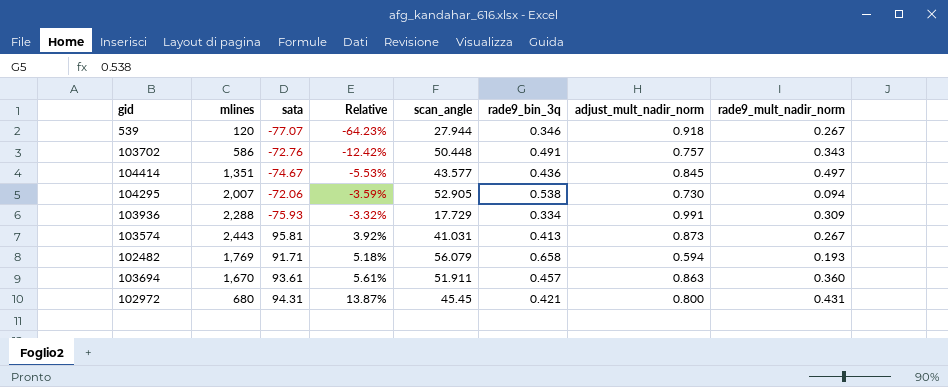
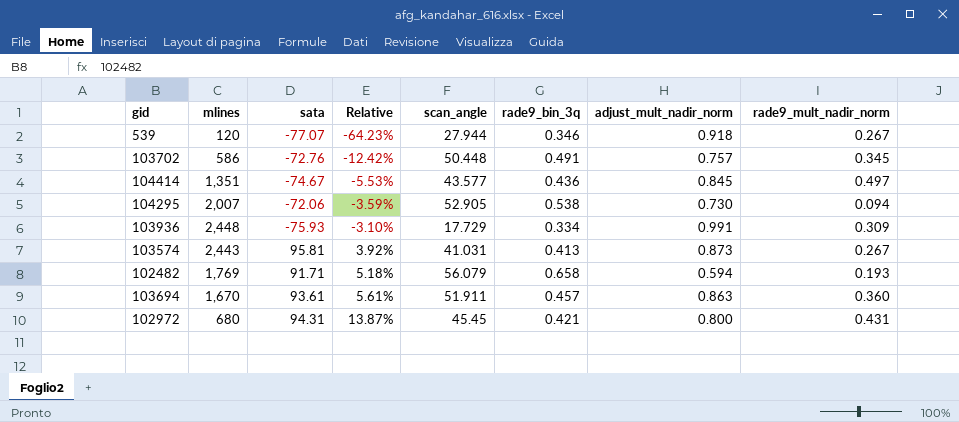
103702 | rade9_mult_nadir_norm: 0.343 -> 0.345
103936 | mlines: 2,288 -> 2,448
103936 | Relative: -3.32% -> -3.10%

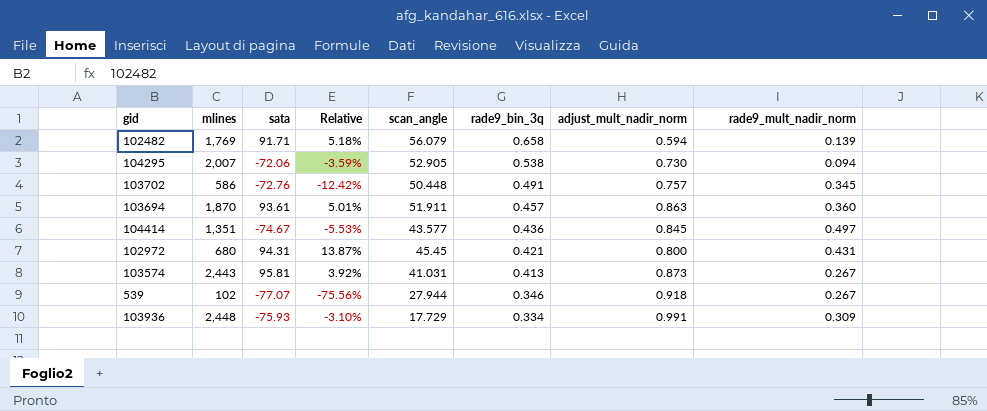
row order: Relative ascending -> rade9_bin_3q descending
102482 | rade9_mult_nadir_norm: 0.193 -> 0.139
103694 | mlines: 1,670 -> 1,870
103694 | Relative: 5.61% -> 5.01%
539 | mlines: 120 -> 102
539 | Relative: -64.23% -> -75.56%

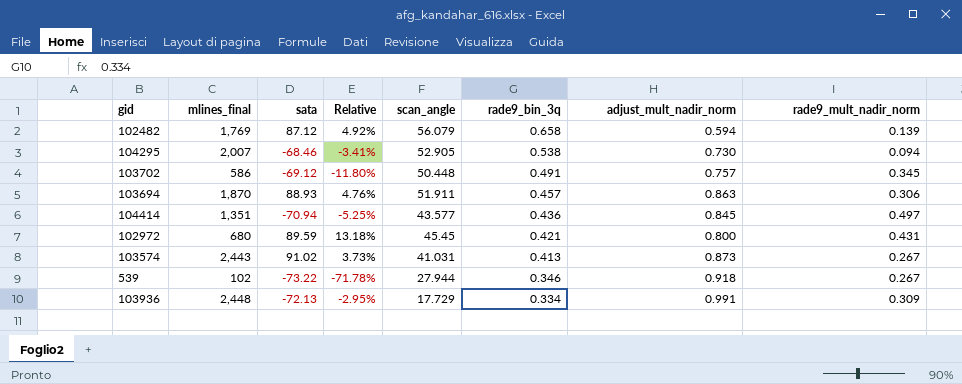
column name: mlines -> mlines_final
102482 | sata: 91.71 -> 87.12
102482 | Relative: 5.18% -> 4.92%
104295 | sata: -72.06 -> -68.46
104295 | Relative: -3.59% -> -3.41%
103702 | sata: -72.76 -> -69.12
103702 | Relative: -12.42% -> -11.80%
103694 | sata: 93.61 -> 88.93
103694 | Relative: 5.01% -> 4.76%
103694 | rade9_mult_nadir_norm: 0.360 -> 0.306
104414 | sata: -74.67 -> -70.94
104414 | Relative: -5.53% -> -5.25%
102972 | sata: 94.31 -> 89.59
102972 | Relative: 13.87% -> 13.18%
103574 | sata: 95.81 -> 91.02
103574 | Relative: 3.92% -> 3.73%
539 | sata: -77.07 -> -73.22
539 | Relative: -75.56% -> -71.78%
103936 | sata: -75.93 -> -72.13
103936 | Relative: -3.10% -> -2.95%

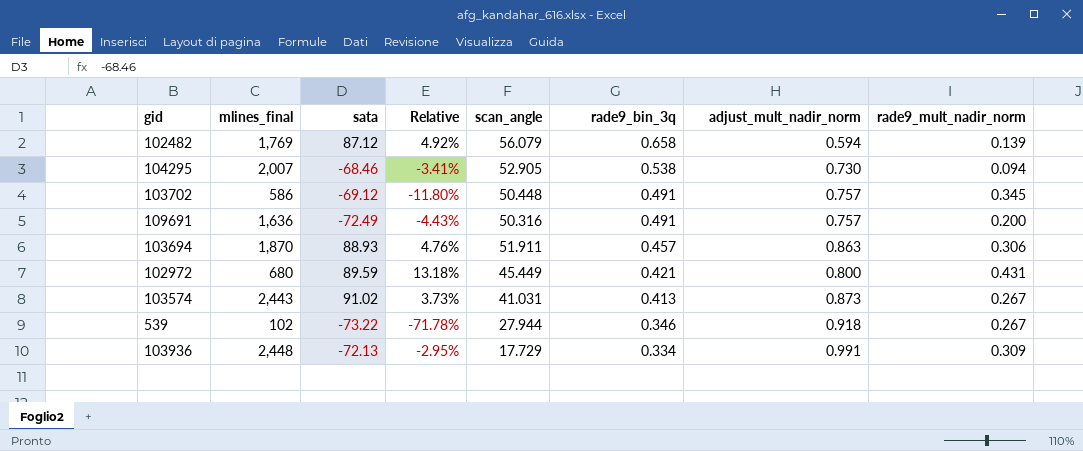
row 104414: 1,351 | -70.94 | -5.25% | 43.577 | 0.436 | 0.845 | 0.497 -> none
row 109691: none -> 1,636 | -72.49 | -4.43% | 50.316 | 0.491 | 0.757 | 0.200
102972 | scan_angle: 45.45 -> 45.449

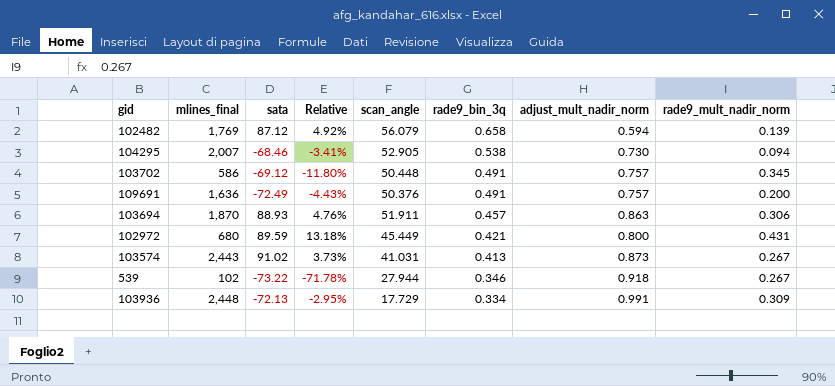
109691 | scan_angle: 50.316 -> 50.376

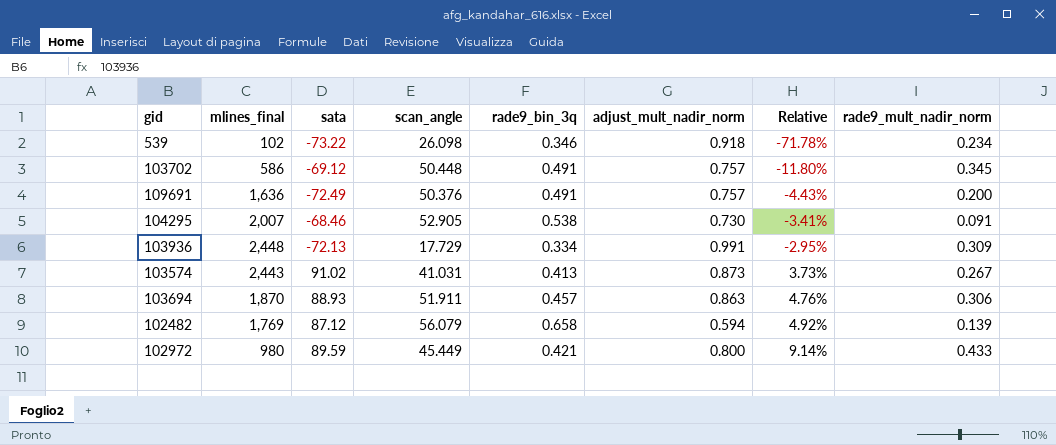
row order: rade9_bin_3q descending -> Relative ascending
column Relative | position: 4 -> 7
539 | scan_angle: 27.944 -> 26.098
539 | rade9_mult_nadir_norm: 0.267 -> 0.234
104295 | rade9_mult_nadir_norm: 0.094 -> 0.091
102972 | mlines_final: 680 -> 980
102972 | Relative: 13.18% -> 9.14%
102972 | rade9_mult_nadir_norm: 0.431 -> 0.433

